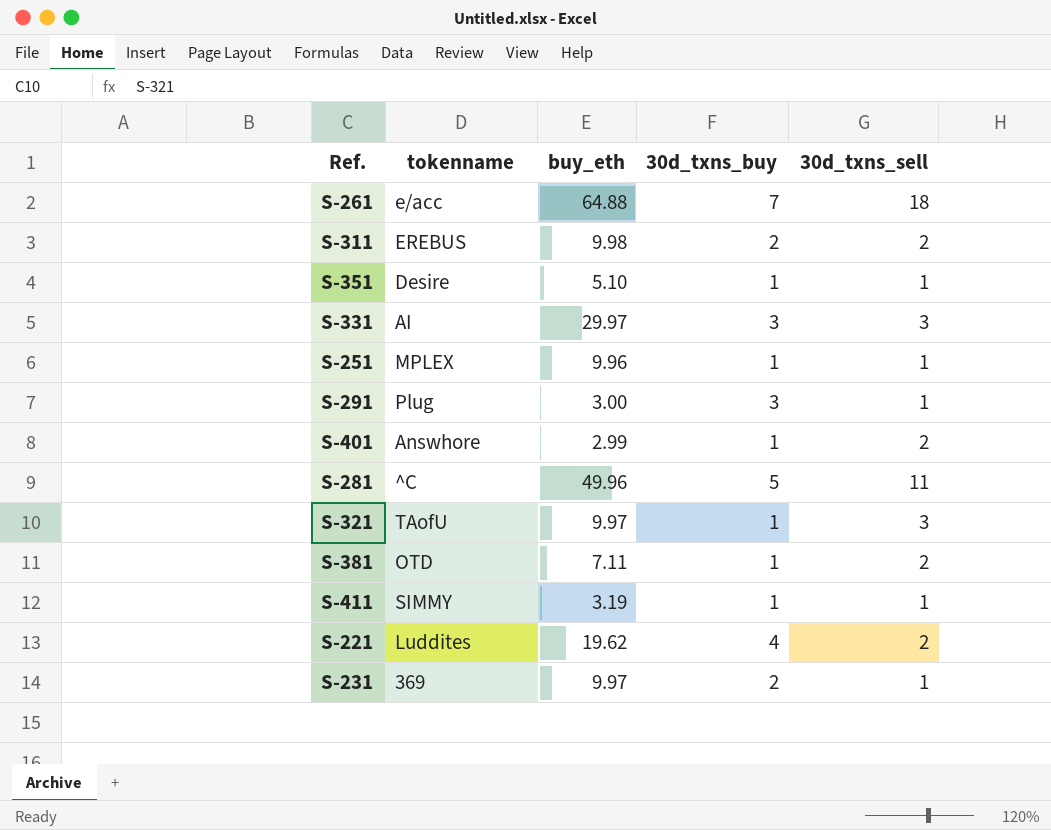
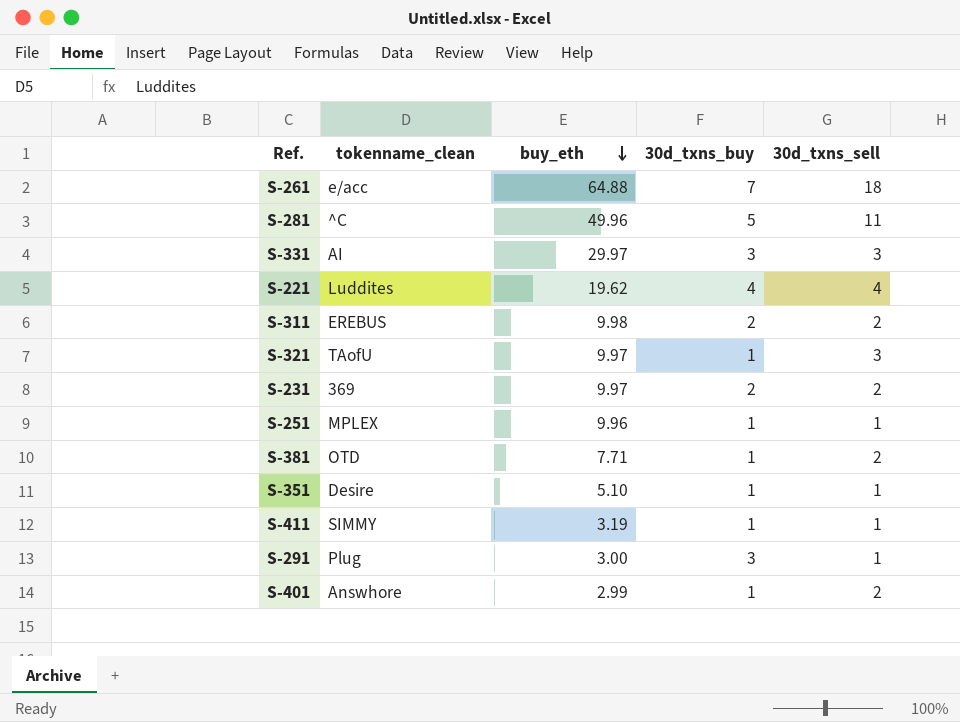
row order: none -> buy_eth descending
column name: tokenname -> tokenname_clean
S-221 | 30d_txns_sell: 2 -> 4
S-231 | 30d_txns_sell: 1 -> 2
S-381 | buy_eth: 7.11 -> 7.71

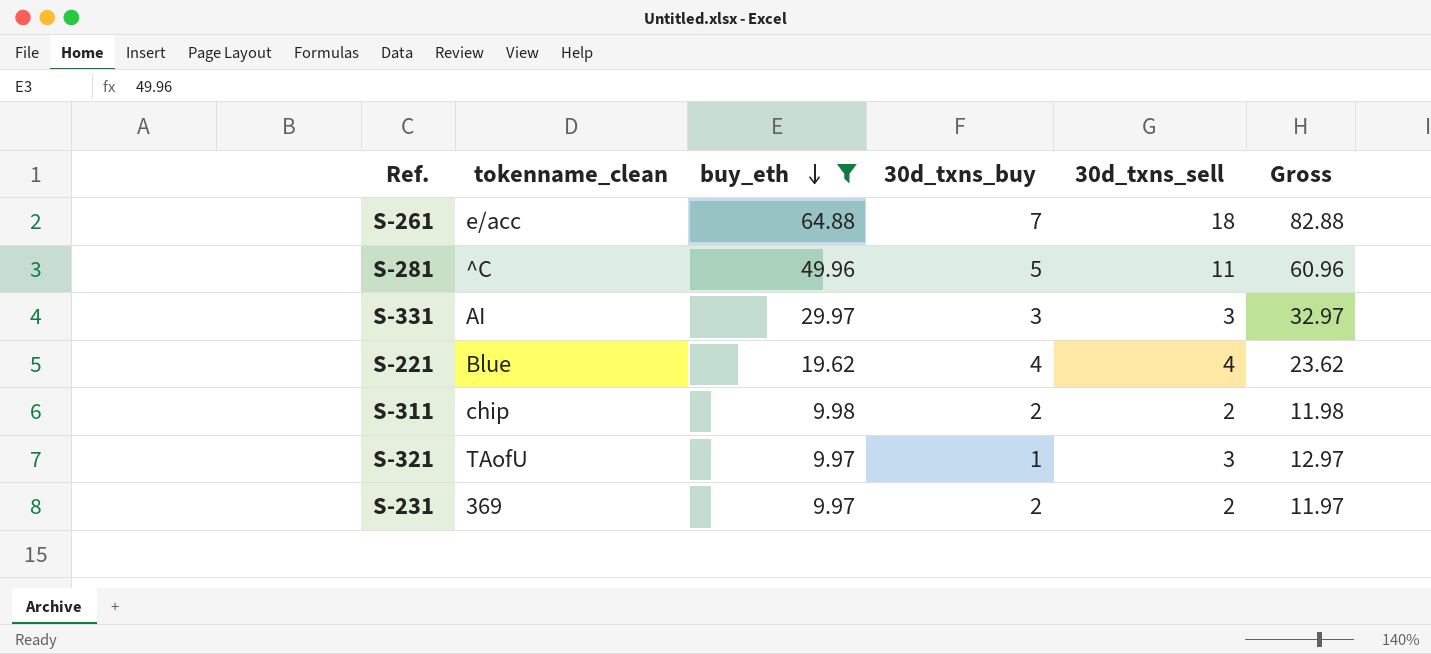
filter: none -> buy_eth >= 9.97
column Gross | formula: none -> [buy_eth] + [30d_txns_sell]
S-221 | tokenname_clean: Luddites -> Blue
S-311 | tokenname_clean: EREBUS -> chip

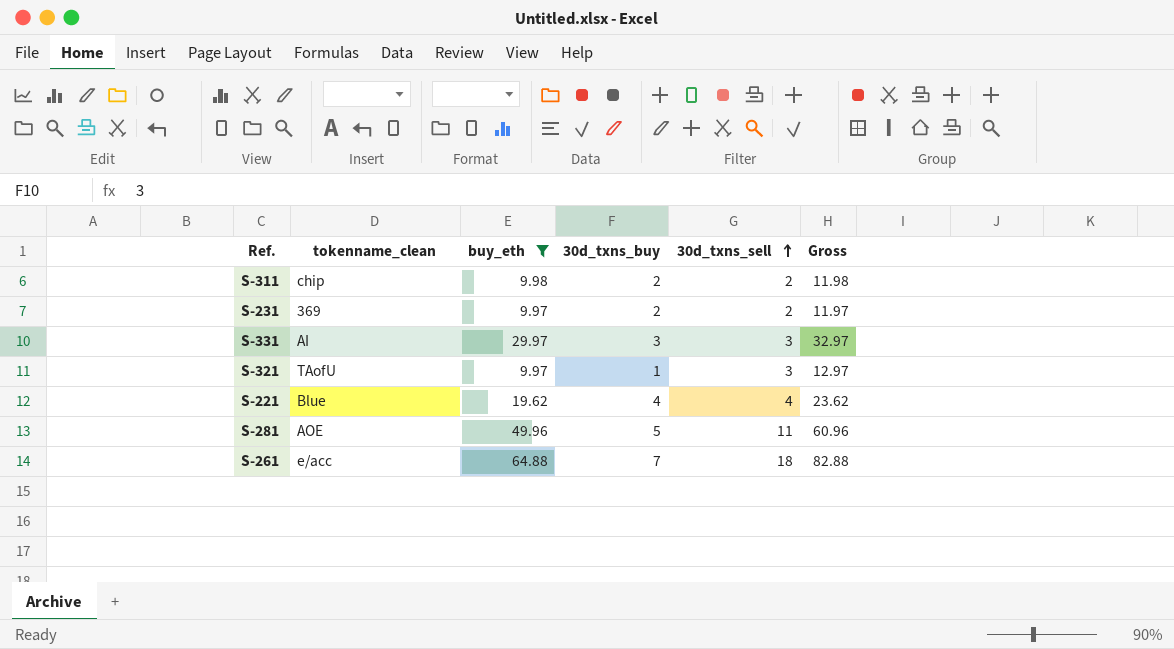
row order: buy_eth descending -> 30d_txns_sell ascending
S-281 | tokenname_clean: ^C -> AOE

